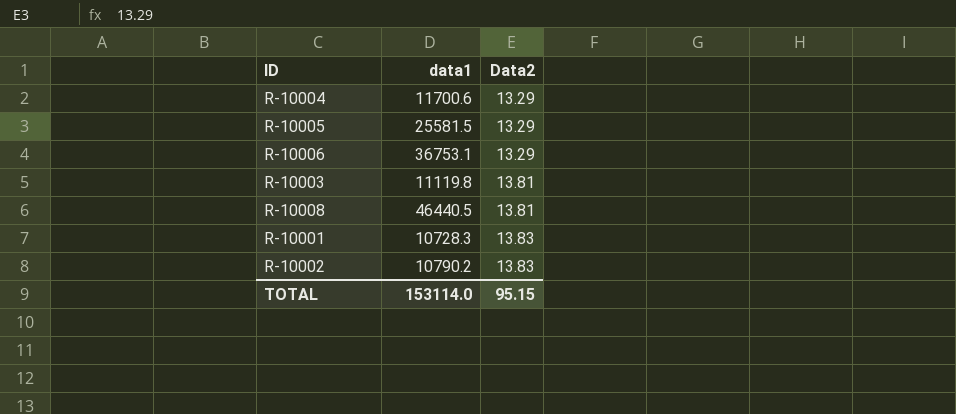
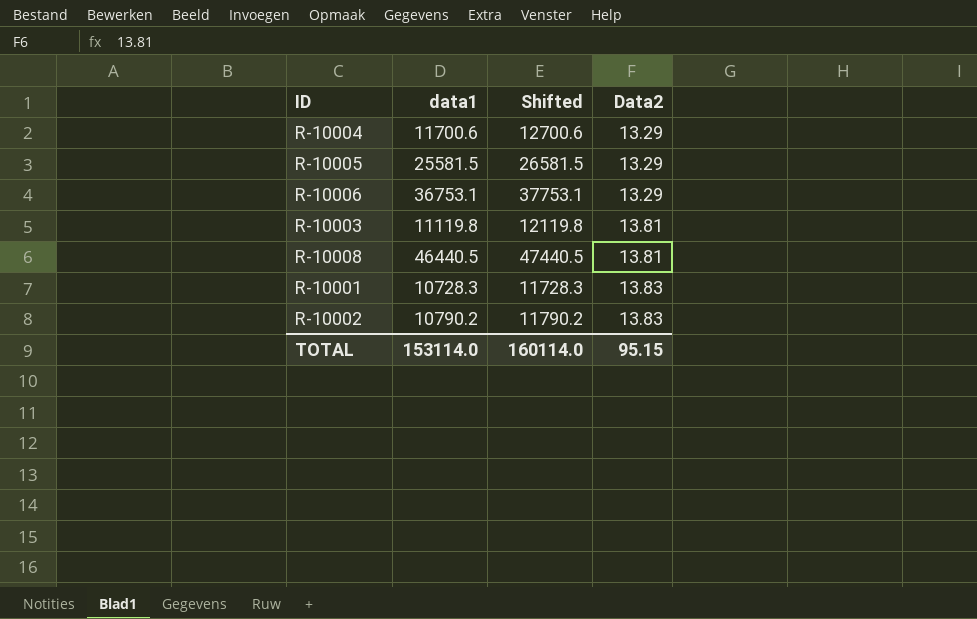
column Shifted | formula: none -> [data1] + 1000

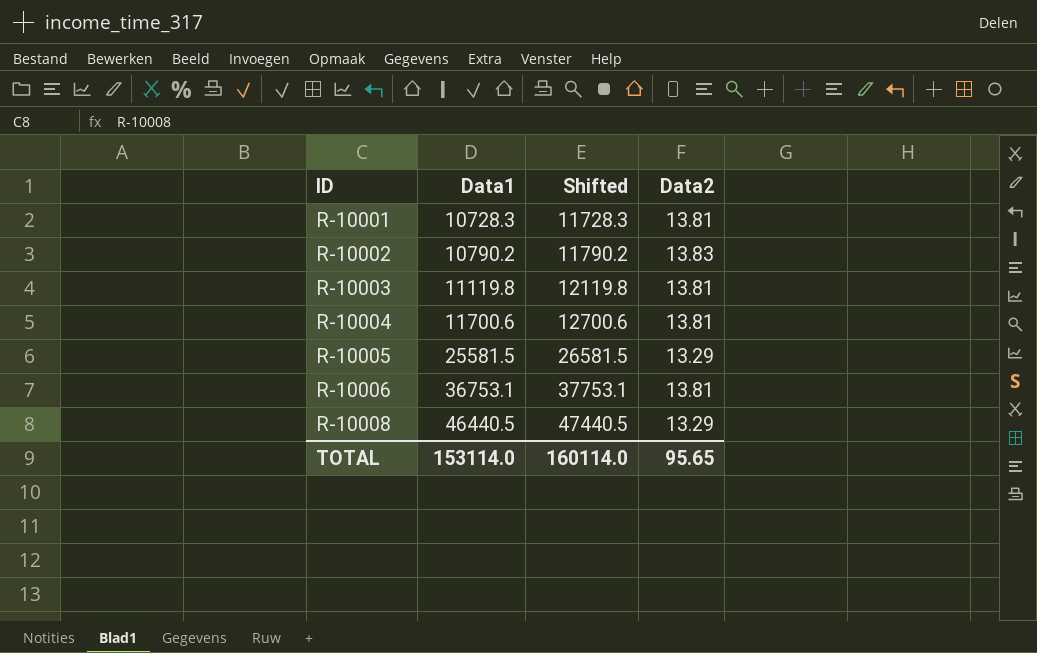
row order: Data2 ascending -> ID ascending
column name: data1 -> Data1
R-10001 | Data2: 13.83 -> 13.81
R-10004 | Data2: 13.29 -> 13.81
R-10006 | Data2: 13.29 -> 13.81
R-10008 | Data2: 13.81 -> 13.29
TOTAL | Data2: 95.15 -> 95.65

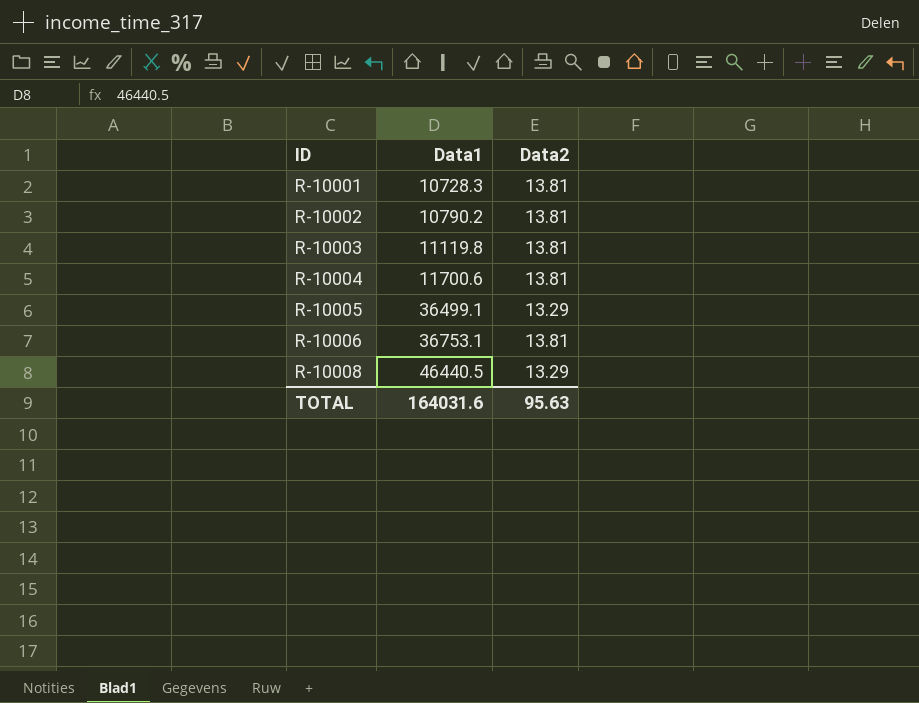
column Shifted | formula: [Data1] + 1000 -> none
R-10002 | Data2: 13.83 -> 13.81
R-10005 | Data1: 25581.5 -> 36499.1
TOTAL | Data1: 153114.0 -> 164031.6
TOTAL | Data2: 95.65 -> 95.63

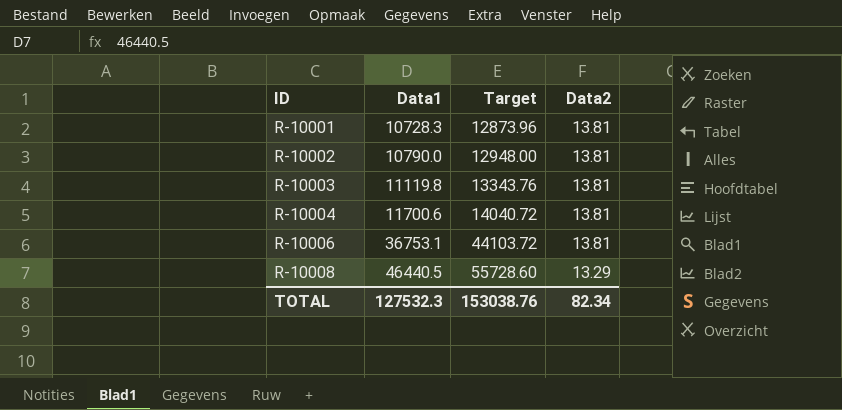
column Target | formula: none -> [Data1] * 1.2
row R-10005: 36499.1 | 13.29 -> none
R-10002 | Data1: 10790.2 -> 10790.0
TOTAL | Data1: 164031.6 -> 127532.3
TOTAL | Data2: 95.63 -> 82.34

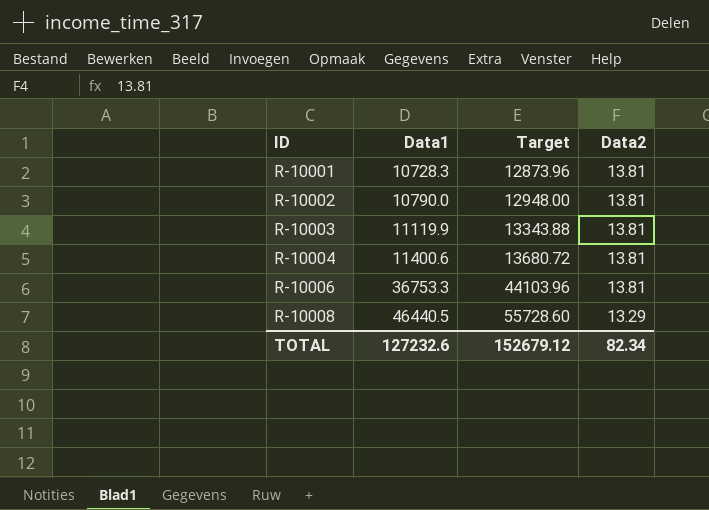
R-10003 | Data1: 11119.8 -> 11119.9
R-10003 | Target: 13343.76 -> 13343.88
R-10004 | Data1: 11700.6 -> 11400.6
R-10004 | Target: 14040.72 -> 13680.72
R-10006 | Data1: 36753.1 -> 36753.3
R-10006 | Target: 44103.72 -> 44103.96
TOTAL | Data1: 127532.3 -> 127232.6
TOTAL | Target: 153038.76 -> 152679.12

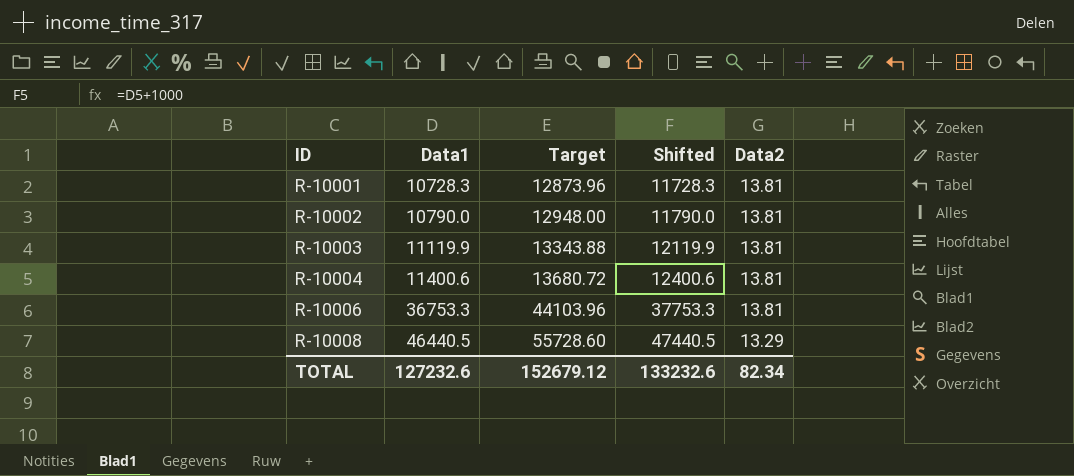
column Shifted | formula: none -> [Data1] + 1000

